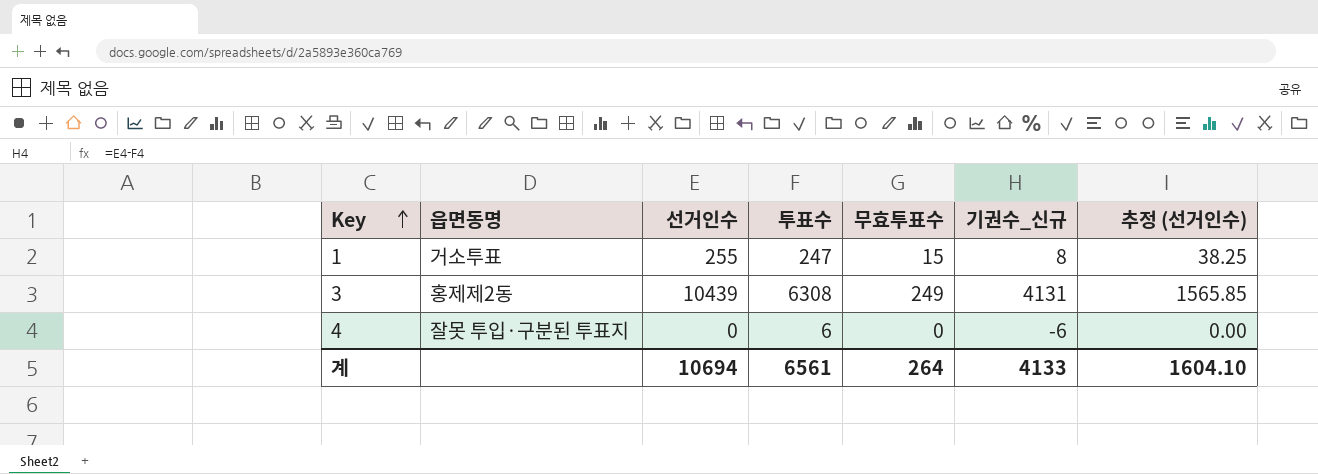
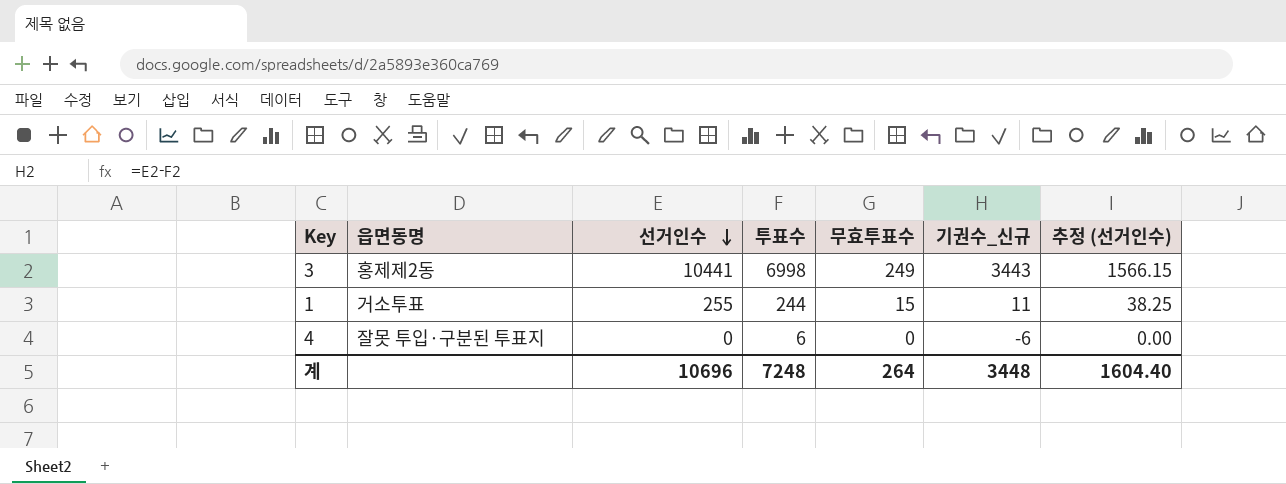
row order: Key ascending -> 선거인수 descending
3 | 선거인수: 10439 -> 10441
3 | 투표수: 6308 -> 6998
3 | 기권수_신규: 4131 -> 3443
3 | 추정 (선거인수): 1565.85 -> 1566.15
1 | 투표수: 247 -> 244
1 | 기권수_신규: 8 -> 11
계 | 선거인수: 10694 -> 10696
계 | 투표수: 6561 -> 7248
계 | 기권수_신규: 4133 -> 3448
계 | 추정 (선거인수): 1604.10 -> 1604.40

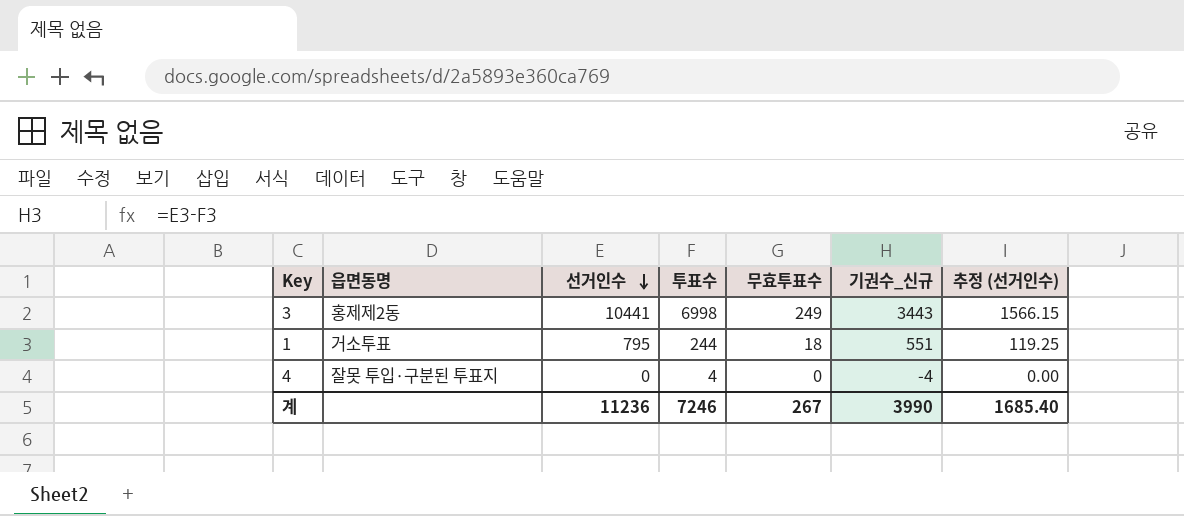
1 | 선거인수: 255 -> 795
1 | 무효투표수: 15 -> 18
1 | 기권수_신규: 11 -> 551
1 | 추정 (선거인수): 38.25 -> 119.25
4 | 투표수: 6 -> 4
4 | 기권수_신규: -6 -> -4
계 | 선거인수: 10696 -> 11236
계 | 투표수: 7248 -> 7246
계 | 무효투표수: 264 -> 267
계 | 기권수_신규: 3448 -> 3990
계 | 추정 (선거인수): 1604.40 -> 1685.40

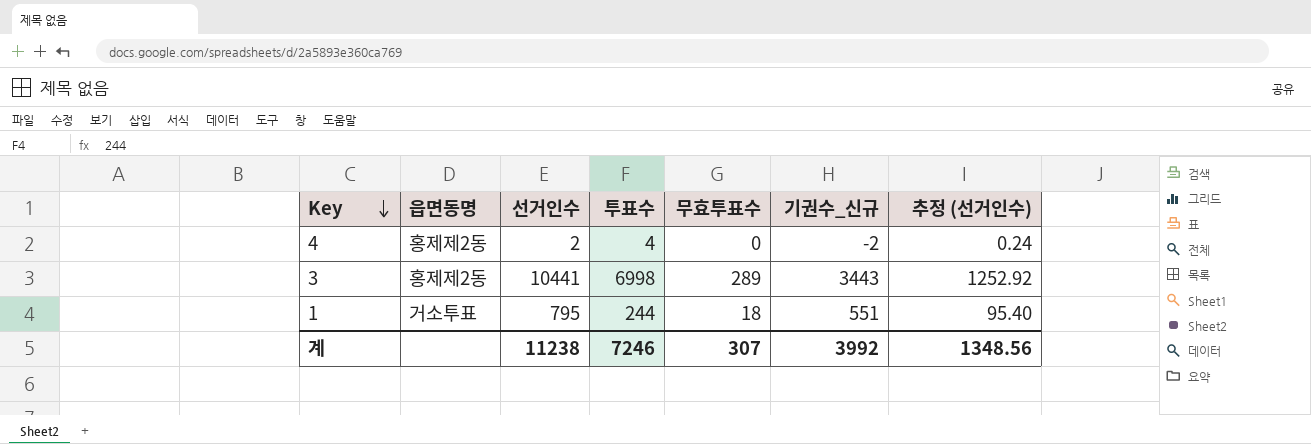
row order: 선거인수 descending -> Key descending
column 추정 (선거인수) | formula: [선거인수] * 0.15 -> [선거인수] * 0.12
4 | 읍면동명: 잘못 투입·구분된 투표지 -> 홍제제2동
4 | 선거인수: 0 -> 2
4 | 기권수_신규: -4 -> -2
3 | 무효투표수: 249 -> 289
계 | 선거인수: 11236 -> 11238
계 | 무효투표수: 267 -> 307
계 | 기권수_신규: 3990 -> 3992
계 | 추정 (선거인수): 1685.40 -> 1348.56

